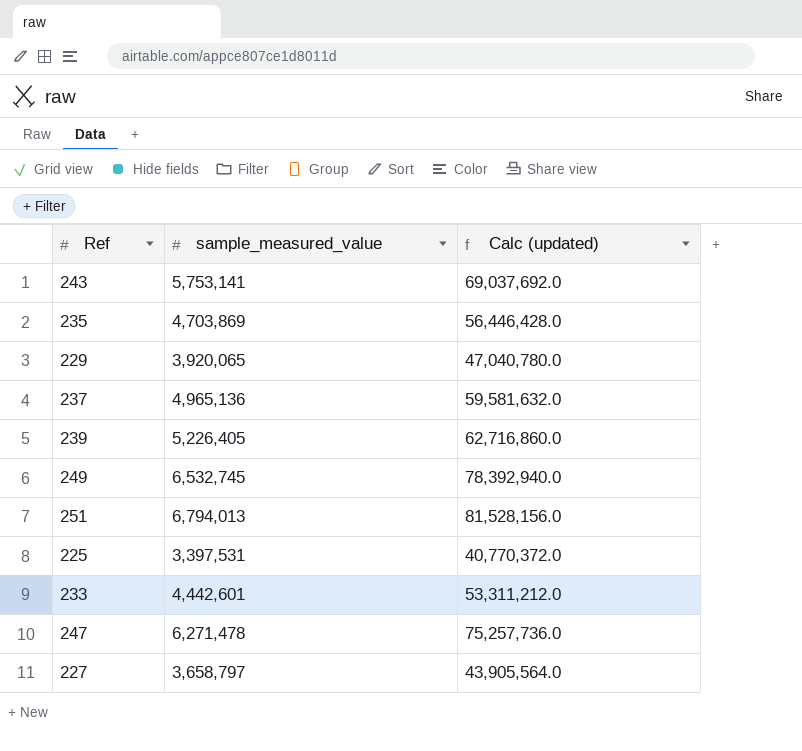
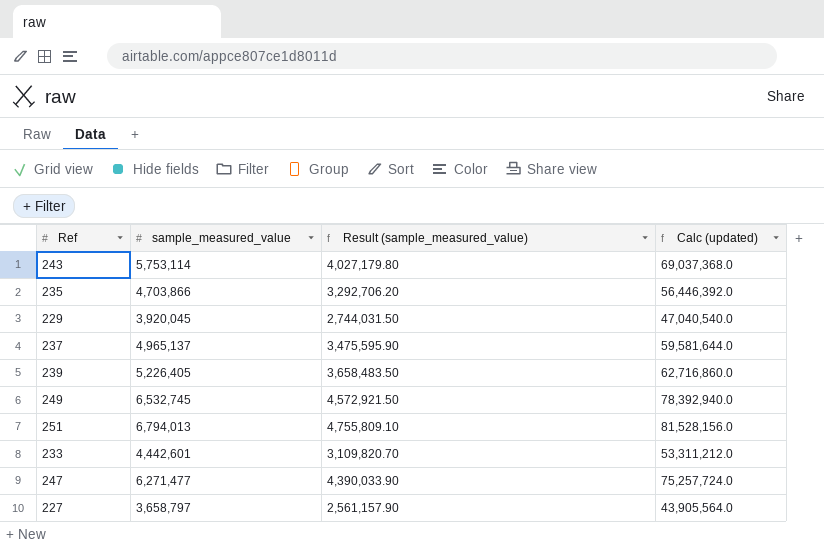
column Result (sample_measured_value) | formula: none -> [sample_measured_value] * 0.7
row 225: 3,397,531 | 40,770,372.0 -> none
243 | sample_measured_value: 5,753,141 -> 5,753,114
243 | Calc (updated): 69,037,692.0 -> 69,037,368.0
235 | sample_measured_value: 4,703,869 -> 4,703,866
235 | Calc (updated): 56,446,428.0 -> 56,446,392.0
229 | sample_measured_value: 3,920,065 -> 3,920,045
229 | Calc (updated): 47,040,780.0 -> 47,040,540.0
237 | sample_measured_value: 4,965,136 -> 4,965,137
237 | Calc (updated): 59,581,632.0 -> 59,581,644.0
247 | sample_measured_value: 6,271,478 -> 6,271,477
247 | Calc (updated): 75,257,736.0 -> 75,257,724.0

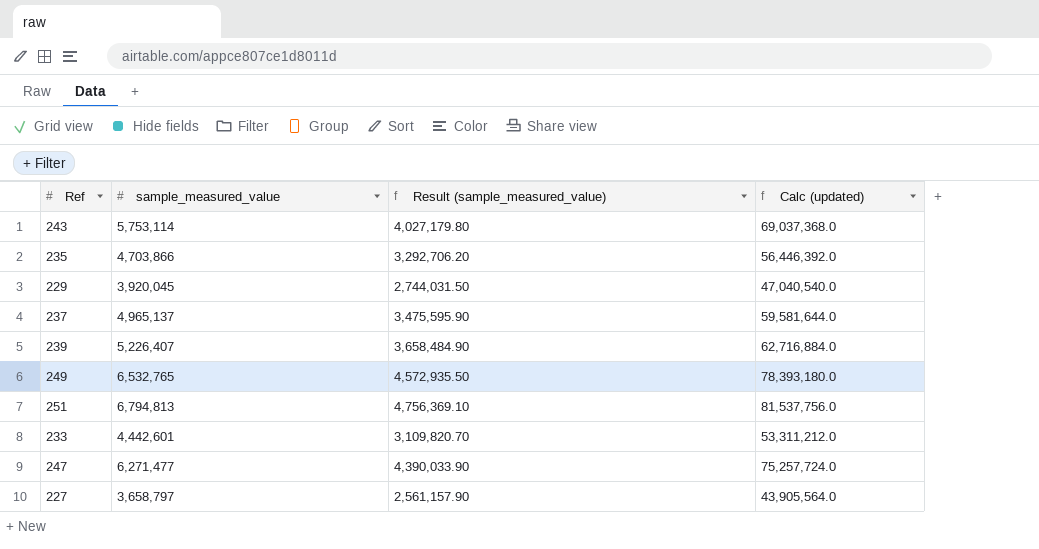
239 | sample_measured_value: 5,226,405 -> 5,226,407
239 | Result (sample_measured_value): 3,658,483.50 -> 3,658,484.90
239 | Calc (updated): 62,716,860.0 -> 62,716,884.0
249 | sample_measured_value: 6,532,745 -> 6,532,765
249 | Result (sample_measured_value): 4,572,921.50 -> 4,572,935.50
249 | Calc (updated): 78,392,940.0 -> 78,393,180.0
251 | sample_measured_value: 6,794,013 -> 6,794,813
251 | Result (sample_measured_value): 4,755,809.10 -> 4,756,369.10
251 | Calc (updated): 81,528,156.0 -> 81,537,756.0

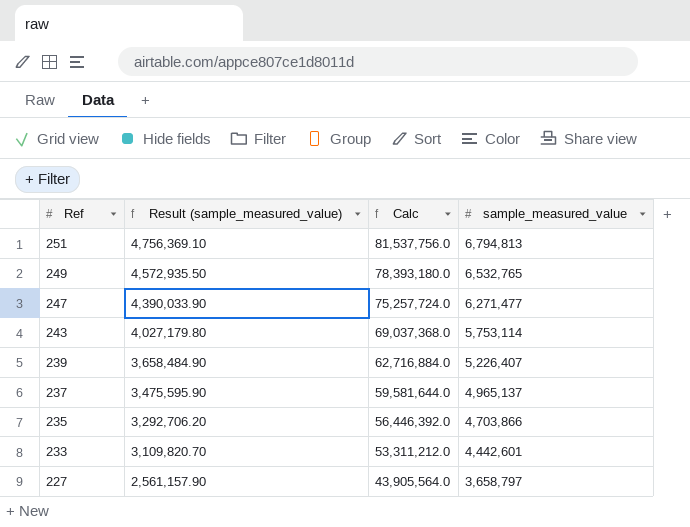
row order: none -> Ref descending
column name: Calc (updated) -> Calc
column sample_measured_value | position: 2 -> 4
row 229: 3,920,045 | 2,744,031.50 | 47,040,540.0 -> none

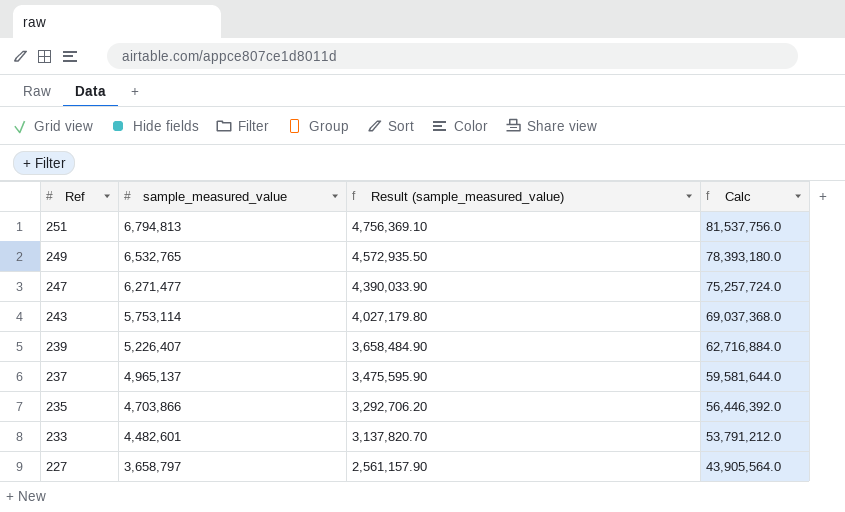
column sample_measured_value | position: 4 -> 2
233 | sample_measured_value: 4,442,601 -> 4,482,601
233 | Result (sample_measured_value): 3,109,820.70 -> 3,137,820.70
233 | Calc: 53,311,212.0 -> 53,791,212.0

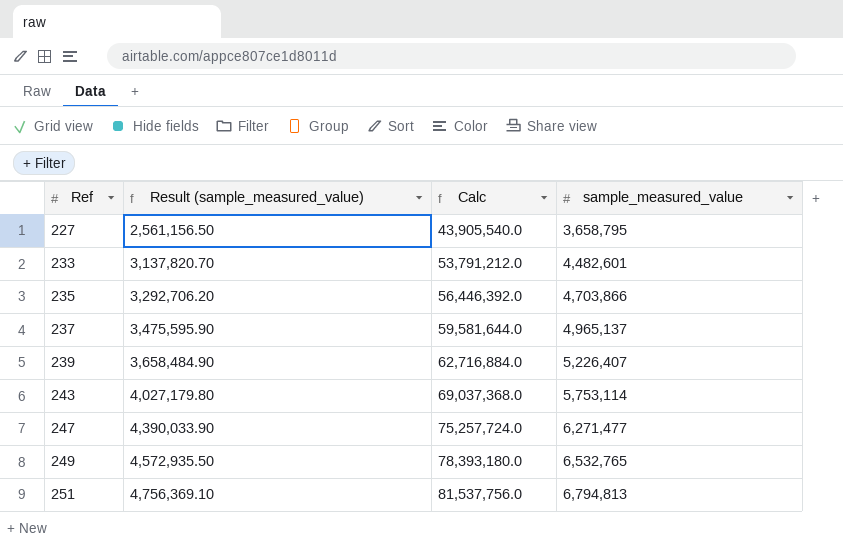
row order: Ref descending -> Ref ascending
column sample_measured_value | position: 2 -> 4
227 | Result (sample_measured_value): 2,561,157.90 -> 2,561,156.50
227 | Calc: 43,905,564.0 -> 43,905,540.0
227 | sample_measured_value: 3,658,797 -> 3,658,795

